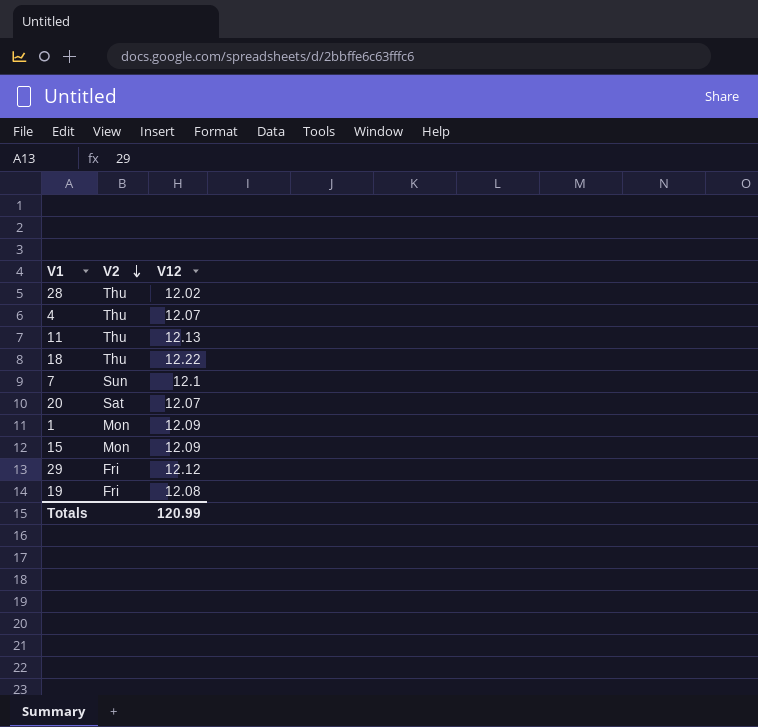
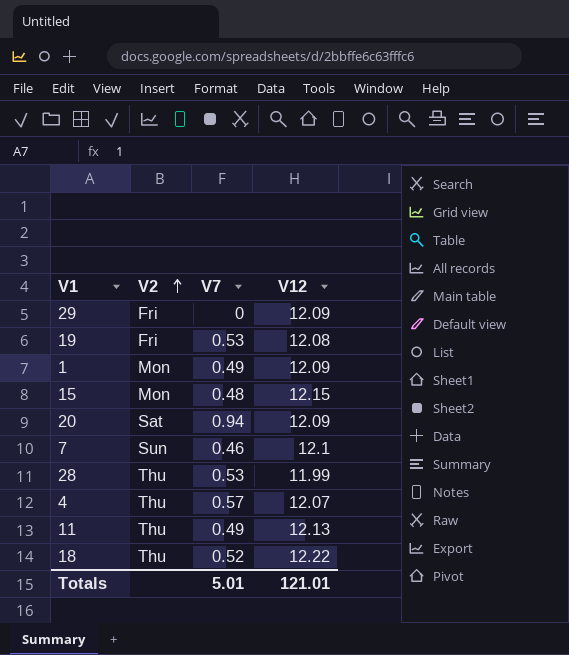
row order: V2 descending -> V2 ascending
column V7 | position: none -> 3
29 | V12: 12.12 -> 12.09
15 | V12: 12.09 -> 12.15
20 | V12: 12.07 -> 12.09
28 | V12: 12.02 -> 11.99
Totals | V12: 120.99 -> 121.01

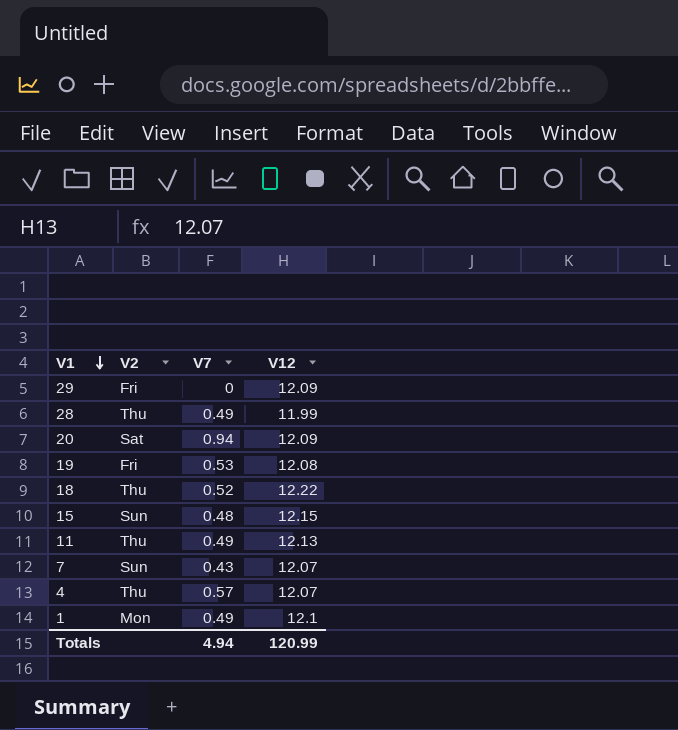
row order: V2 ascending -> V1 descending
28 | V7: 0.53 -> 0.49
15 | V2: Mon -> Sun
7 | V7: 0.46 -> 0.43
7 | V12: 12.1 -> 12.07
1 | V12: 12.09 -> 12.1
Totals | V7: 5.01 -> 4.94
Totals | V12: 121.01 -> 120.99

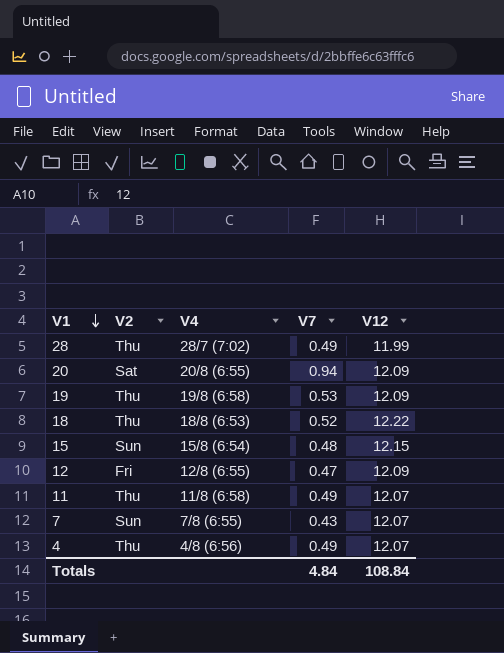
column V4 | position: none -> 3
row 29: Fri | 0 | 12.09 -> none
row 1: Mon | 0.49 | 12.1 -> none
19 | V2: Fri -> Thu
19 | V12: 12.08 -> 12.09
row 12: none -> Fri | 12/8 (6:55) | 0.47 | 12.09
11 | V12: 12.13 -> 12.07
4 | V7: 0.57 -> 0.49
Totals | V7: 4.94 -> 4.84
Totals | V12: 120.99 -> 108.84

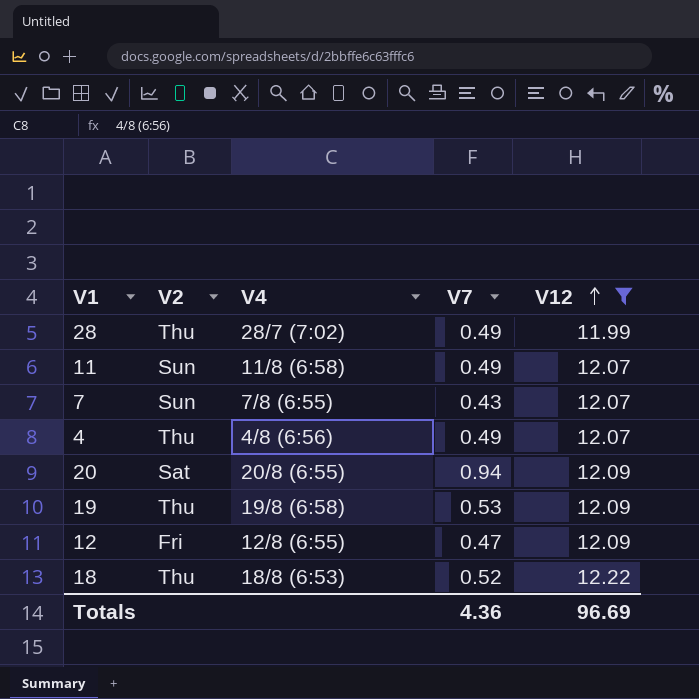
filter: none -> V12 != 12.15
row order: V1 descending -> V12 ascending
11 | V2: Thu -> Sun
Totals | V7: 4.84 -> 4.36
Totals | V12: 108.84 -> 96.69

